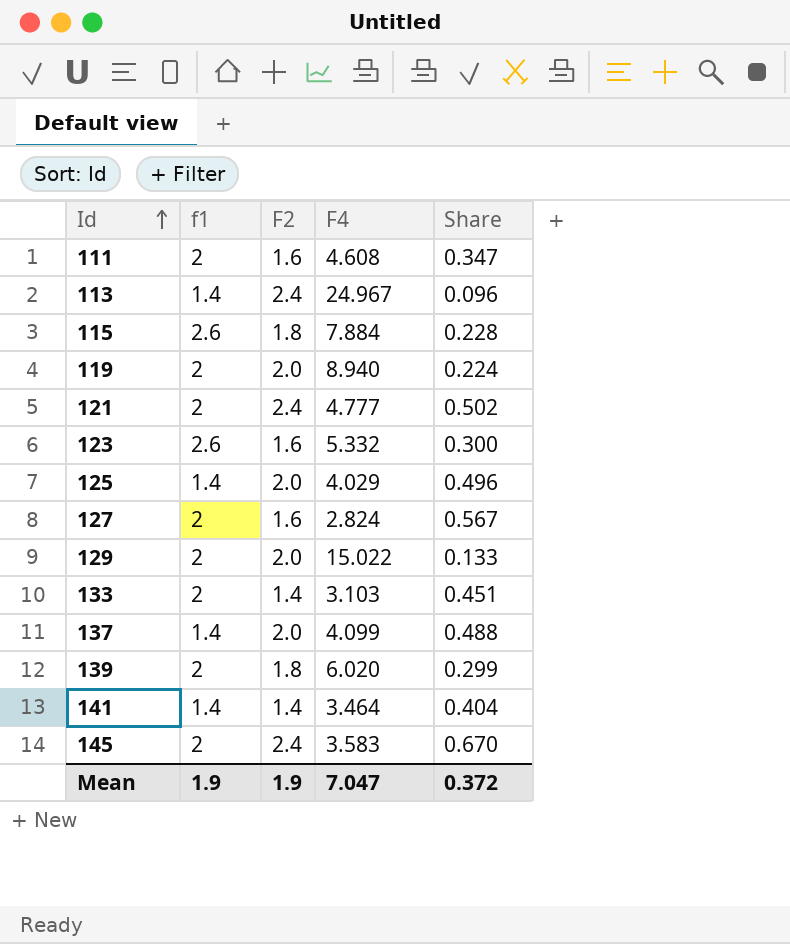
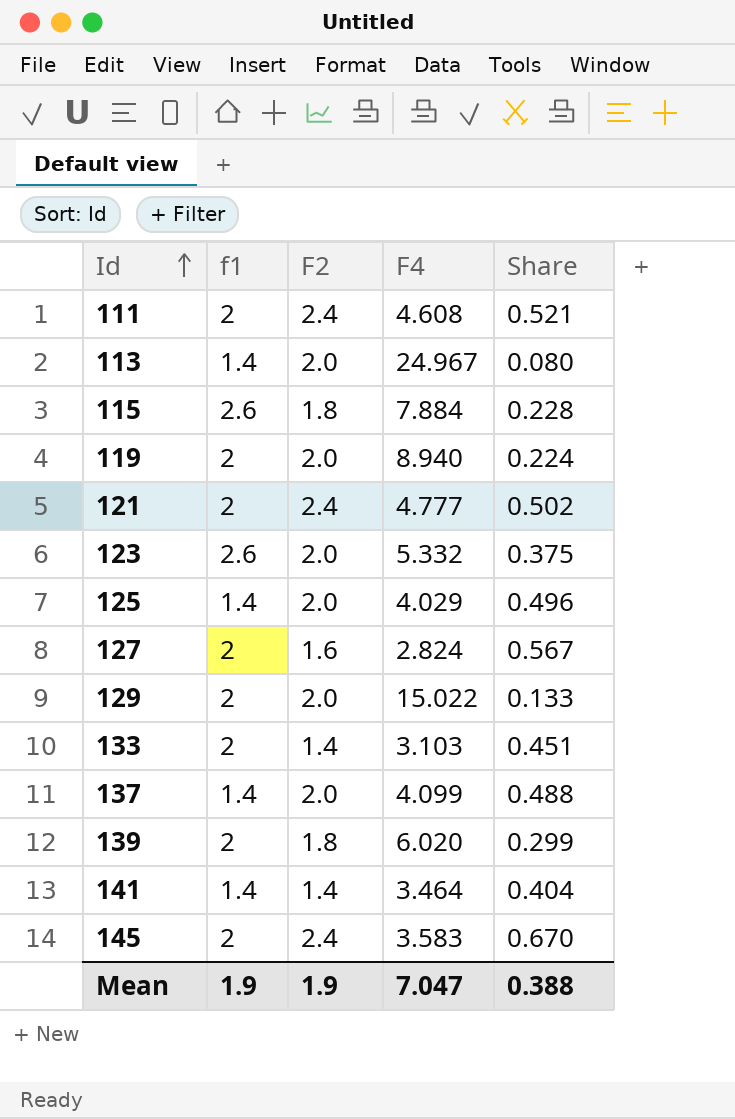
111 | F2: 1.6 -> 2.4
111 | Share: 0.347 -> 0.521
113 | F2: 2.4 -> 2.0
113 | Share: 0.096 -> 0.080
123 | F2: 1.6 -> 2.0
123 | Share: 0.300 -> 0.375
Mean | Share: 0.372 -> 0.388

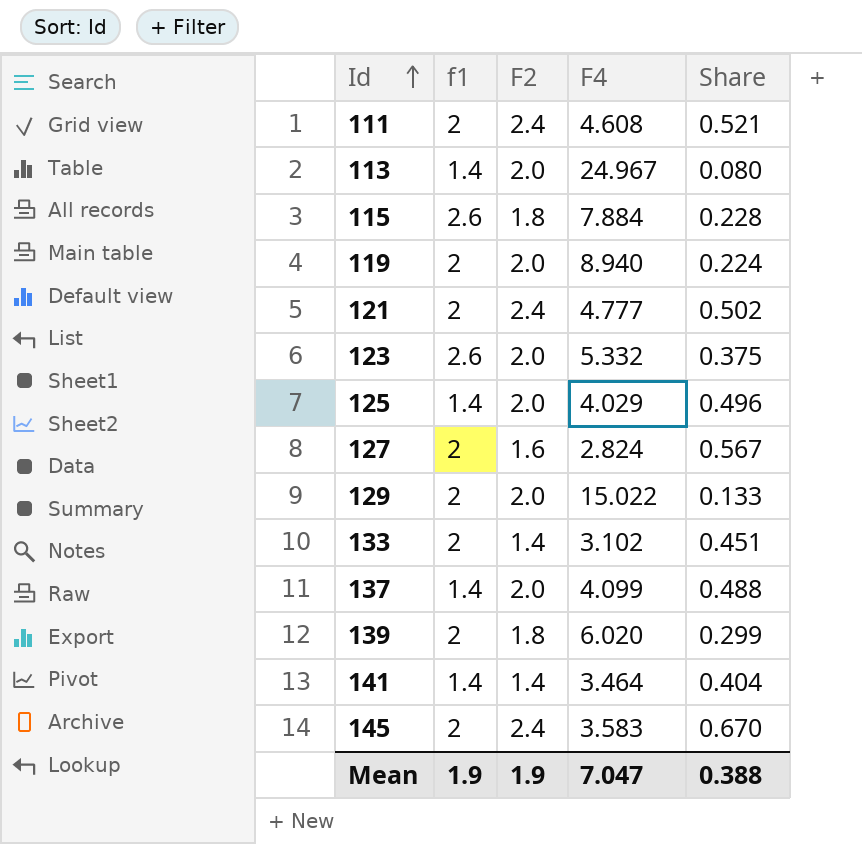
133 | F4: 3.103 -> 3.102

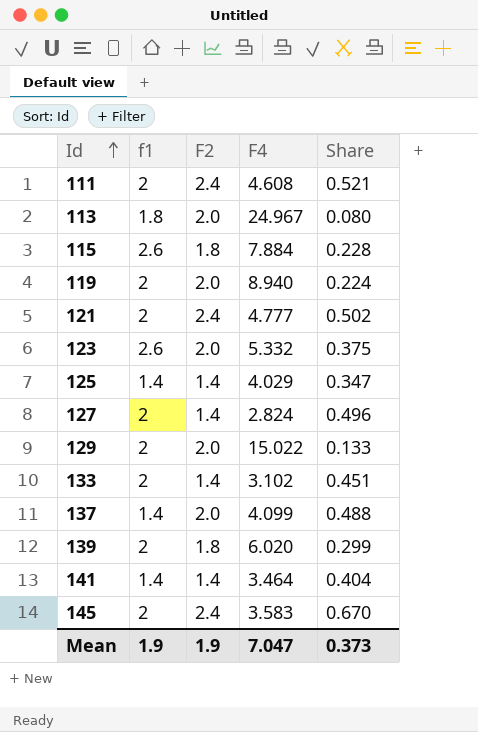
113 | f1: 1.4 -> 1.8
125 | F2: 2.0 -> 1.4
125 | Share: 0.496 -> 0.347
127 | F2: 1.6 -> 1.4
127 | Share: 0.567 -> 0.496
Mean | Share: 0.388 -> 0.373

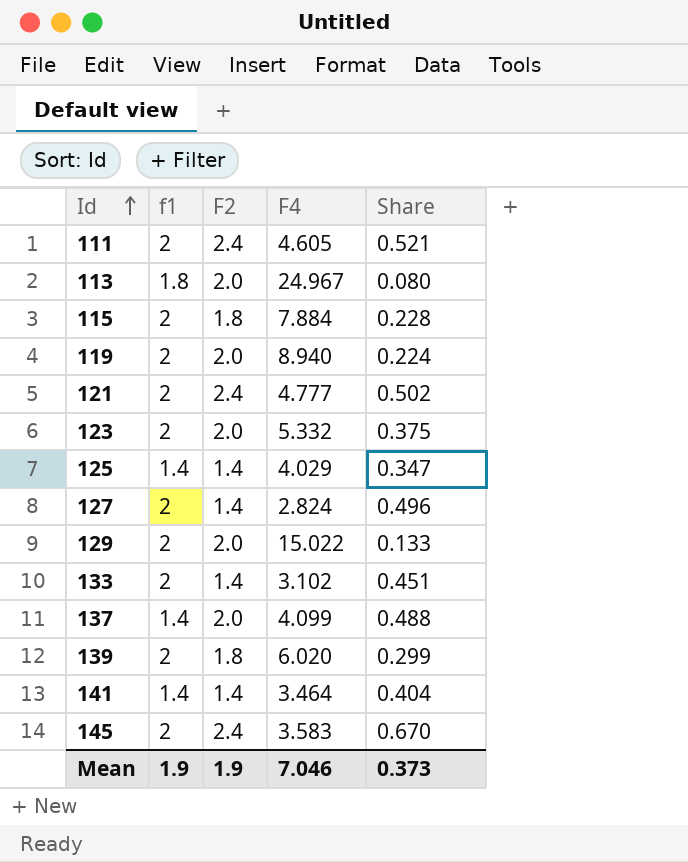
111 | F4: 4.608 -> 4.605
115 | f1: 2.6 -> 2
123 | f1: 2.6 -> 2
Mean | F4: 7.047 -> 7.046

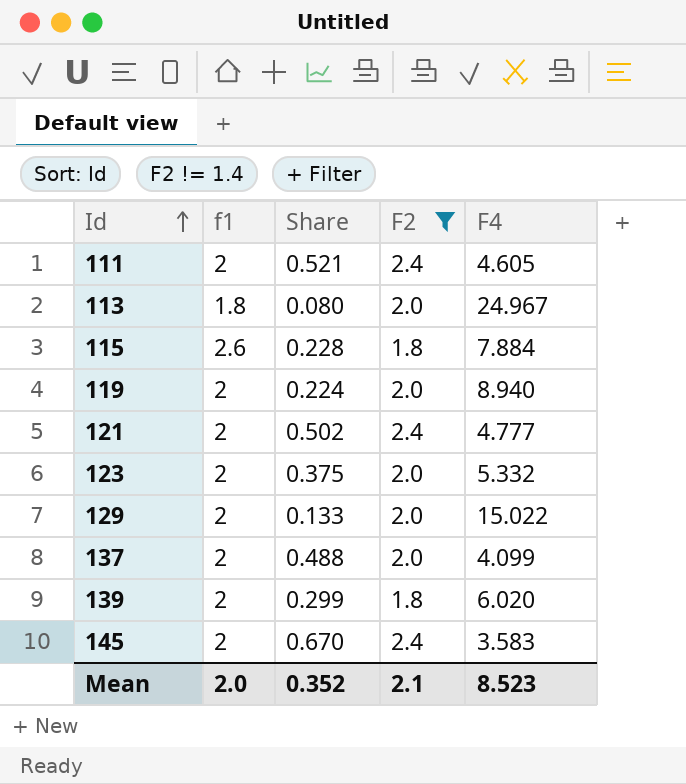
filter: none -> F2 != 1.4
column Share | position: 5 -> 3
115 | f1: 2 -> 2.6
137 | f1: 1.4 -> 2
Mean | f1: 1.9 -> 2.0
Mean | Share: 0.373 -> 0.352
Mean | F2: 1.9 -> 2.1
Mean | F4: 7.046 -> 8.523

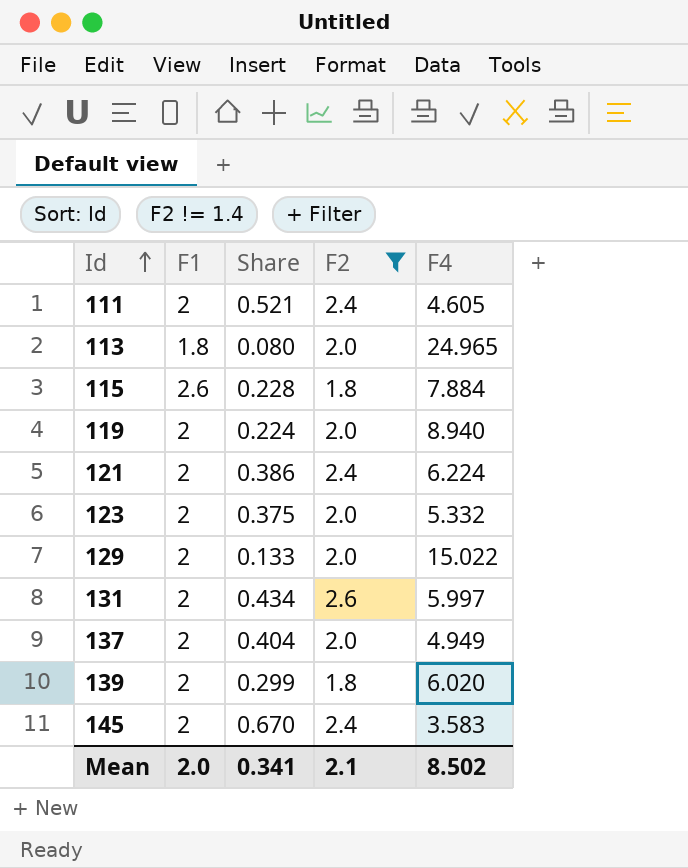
column name: f1 -> F1
113 | F4: 24.967 -> 24.965
121 | Share: 0.502 -> 0.386
121 | F4: 4.777 -> 6.224
row 131: none -> 2 | 0.434 | 2.6 | 5.997
137 | Share: 0.488 -> 0.404
137 | F4: 4.099 -> 4.949
Mean | Share: 0.352 -> 0.341
Mean | F4: 8.523 -> 8.502

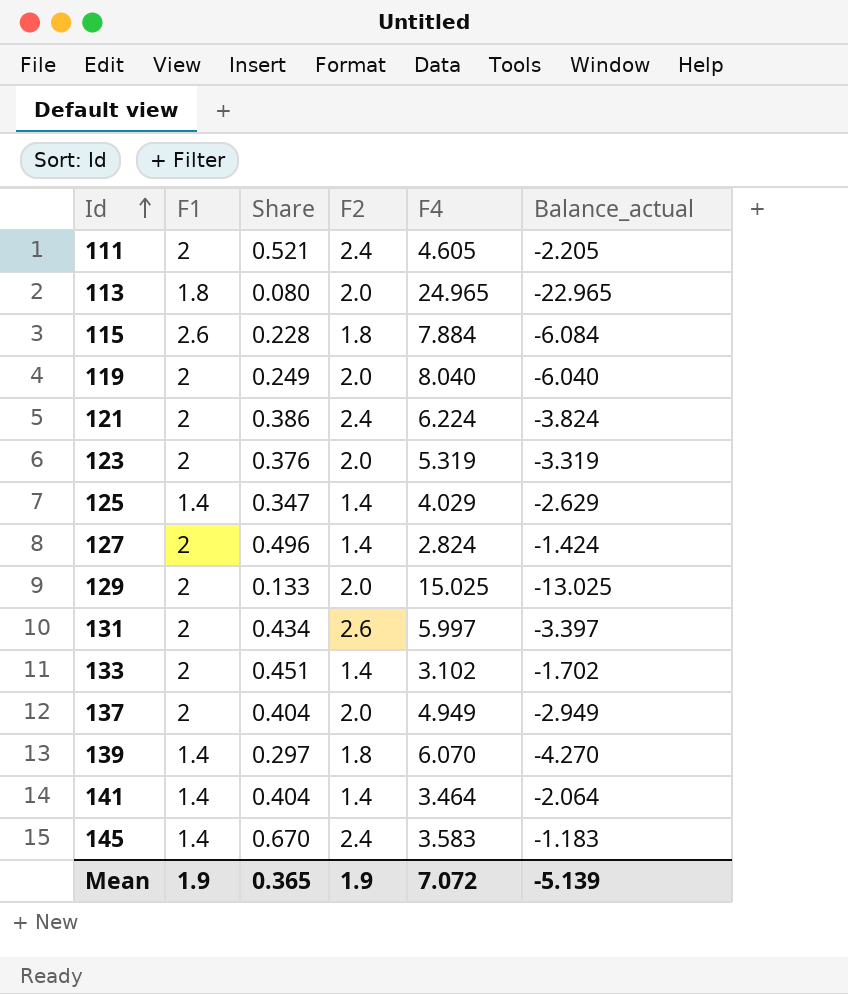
filter: F2 != 1.4 -> none
column Balance_actual | formula: none -> [F2] - [F4]
119 | Share: 0.224 -> 0.249
119 | F4: 8.940 -> 8.040
123 | Share: 0.375 -> 0.376
123 | F4: 5.332 -> 5.319
129 | F4: 15.022 -> 15.025
139 | F1: 2 -> 1.4
139 | Share: 0.299 -> 0.297
139 | F4: 6.020 -> 6.070
145 | F1: 2 -> 1.4
Mean | F1: 2.0 -> 1.9
Mean | Share: 0.341 -> 0.365
Mean | F2: 2.1 -> 1.9
Mean | F4: 8.502 -> 7.072

